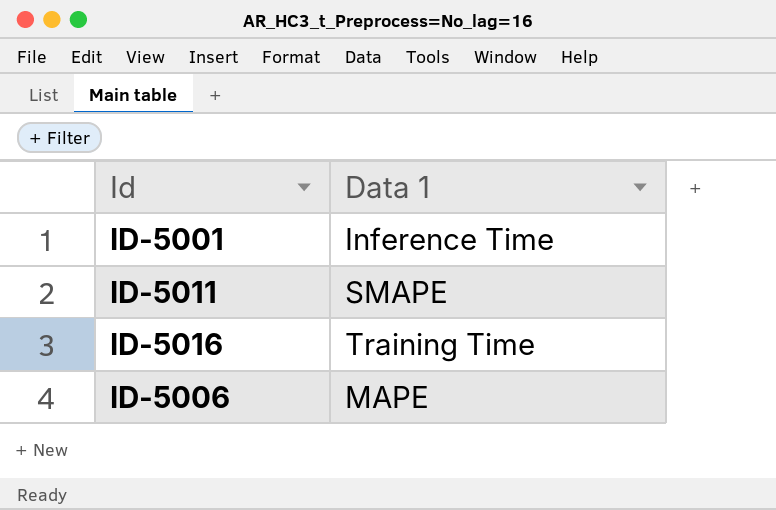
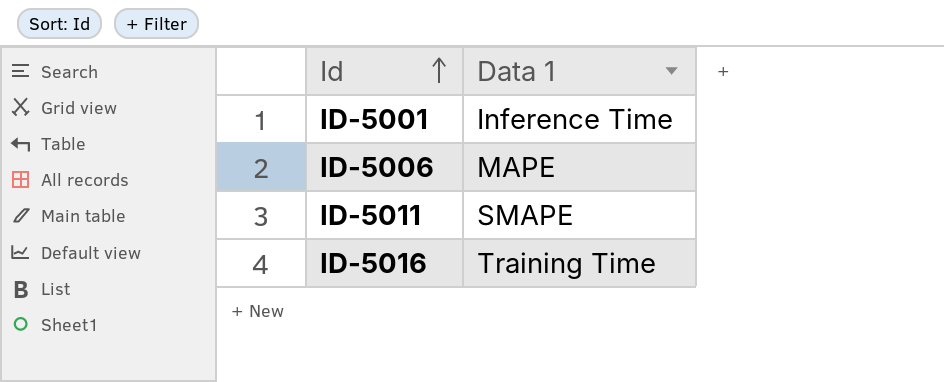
row order: none -> Id ascending

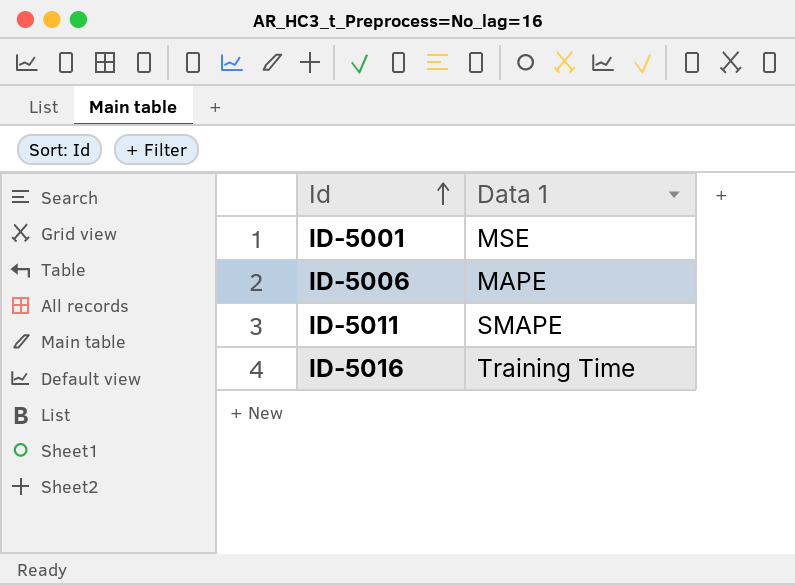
ID-5001 | Data 1: Inference Time -> MSE

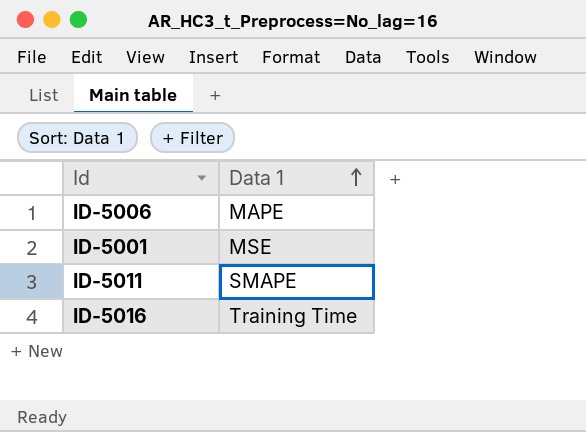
row order: Id ascending -> Data 1 ascending

